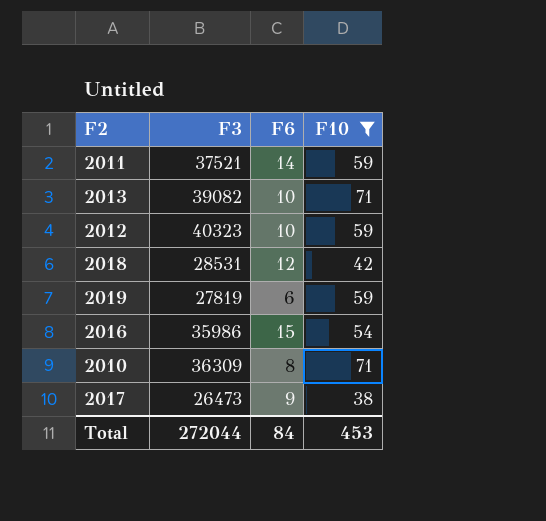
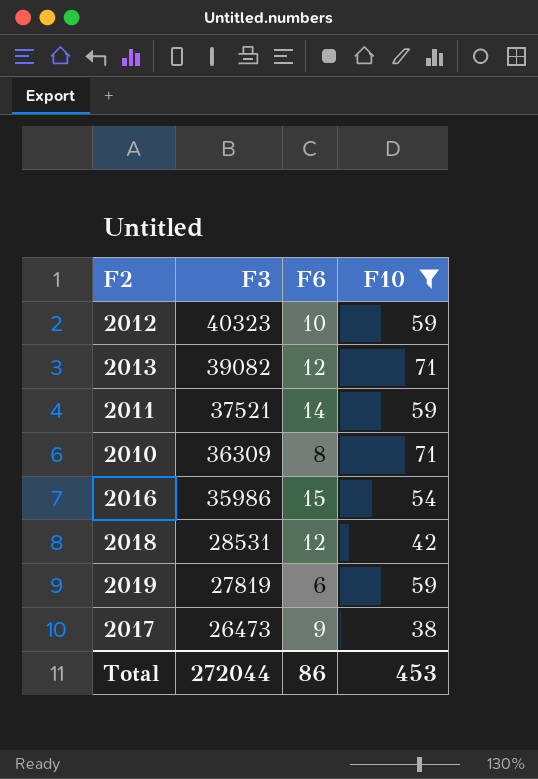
row order: none -> F3 descending
2013 | F6: 10 -> 12
Total | F6: 84 -> 86

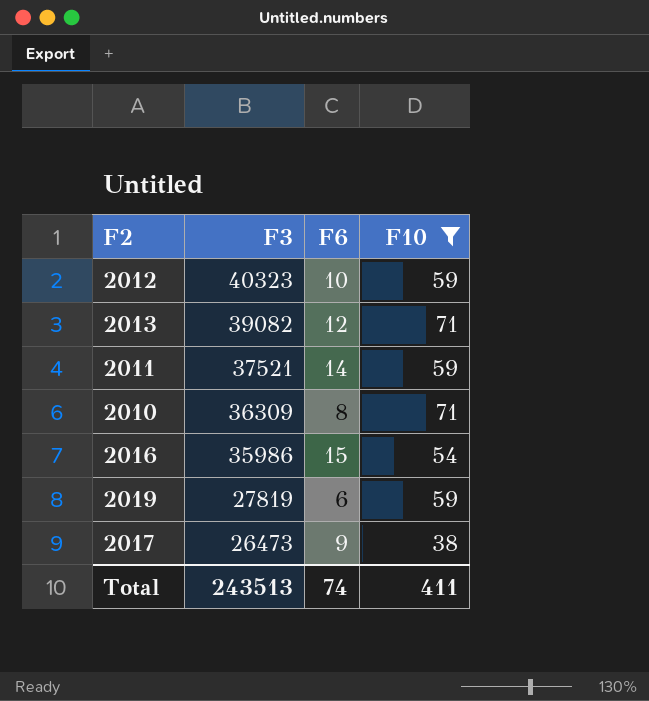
row 2018: 28531 | 12 | 42 -> none
Total | F3: 272044 -> 243513
Total | F6: 86 -> 74
Total | F10: 453 -> 411

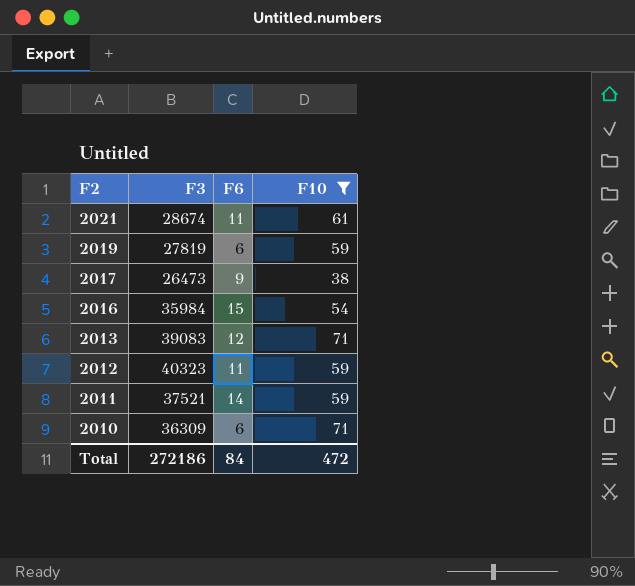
row order: F3 descending -> F2 descending
row 2021: none -> 28674 | 11 | 61
2016 | F3: 35986 -> 35984
2013 | F3: 39082 -> 39083
2012 | F6: 10 -> 11
2010 | F6: 8 -> 6
Total | F3: 243513 -> 272186
Total | F6: 74 -> 84
Total | F10: 411 -> 472

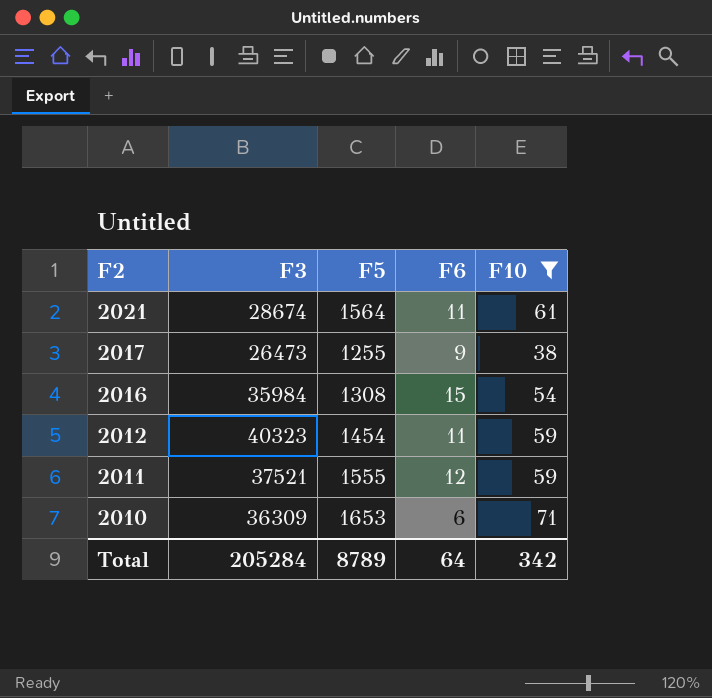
column F5 | position: none -> 3
row 2019: 27819 | 6 | 59 -> none
row 2013: 39083 | 12 | 71 -> none
2011 | F6: 14 -> 12
Total | F3: 272186 -> 205284
Total | F6: 84 -> 64
Total | F10: 472 -> 342

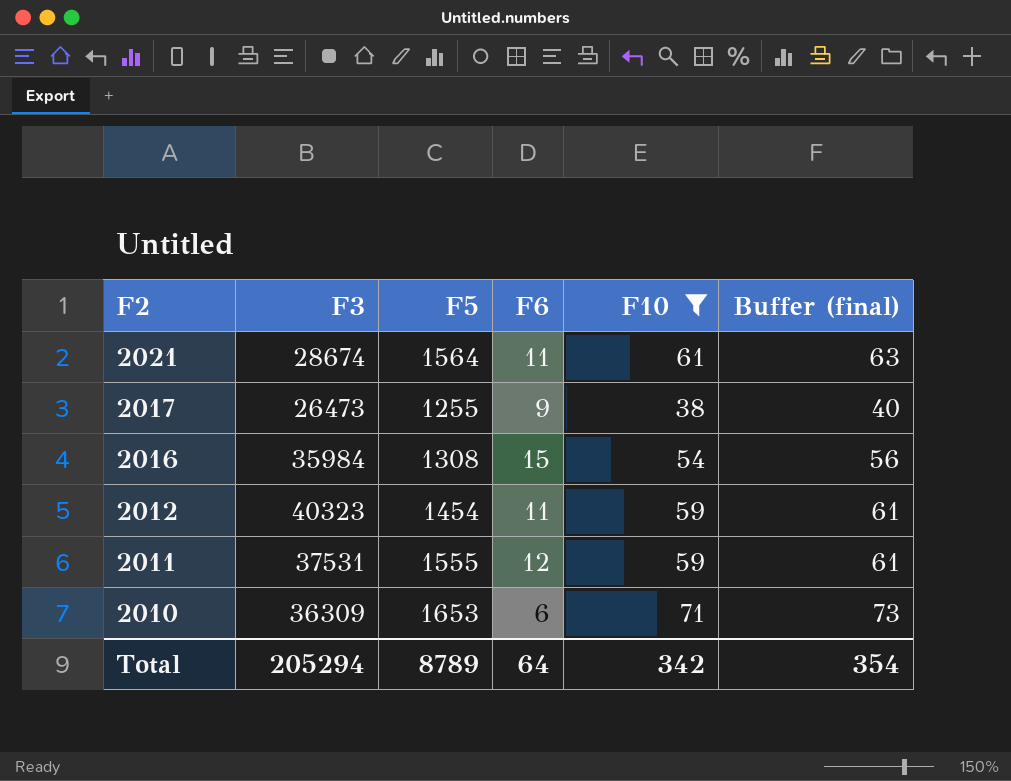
column Buffer (final) | formula: none -> [F10] + 2
2011 | F3: 37521 -> 37531
Total | F3: 205284 -> 205294

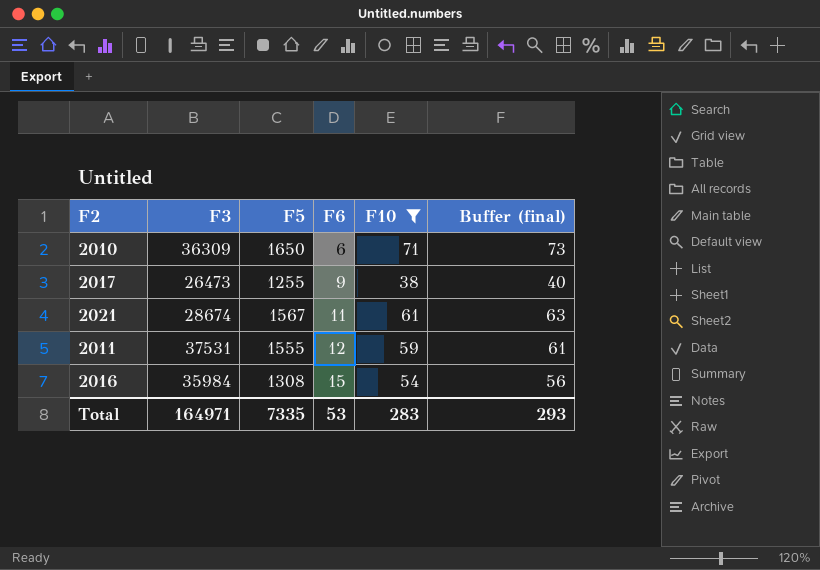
row order: F2 descending -> F6 ascending
row 2012: 40323 | 1454 | 11 | 59 | 61 -> none
2010 | F5: 1653 -> 1650
2021 | F5: 1564 -> 1567
Total | F3: 205294 -> 164971
Total | F5: 8789 -> 7335
Total | F6: 64 -> 53
Total | F10: 342 -> 283
Total | Buffer (final): 354 -> 293

